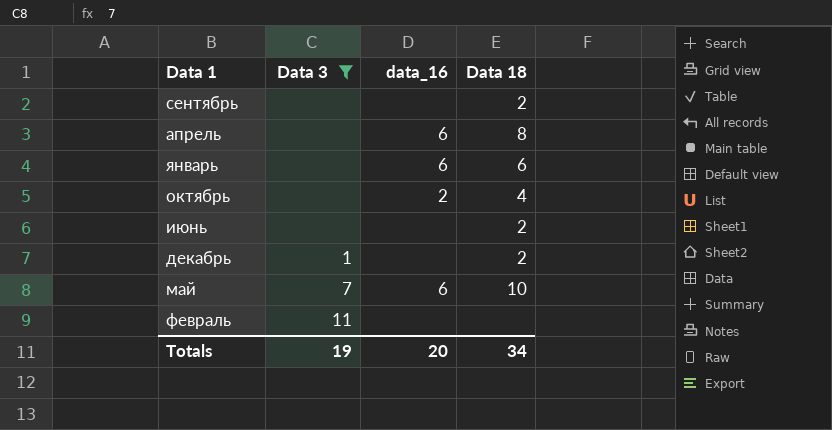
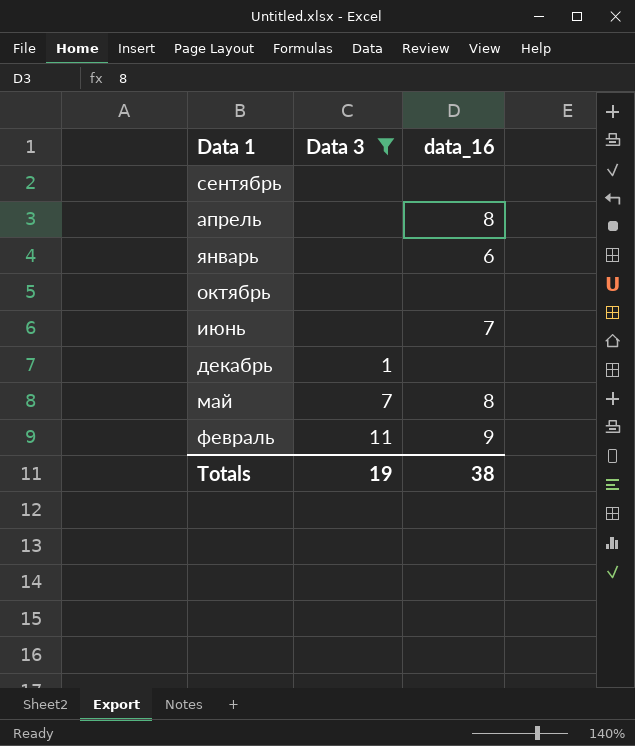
column Data 18 | position: 4 -> none
апрель | data_16: 6 -> 8
октябрь | data_16: 2 -> none
июнь | data_16: none -> 7
май | data_16: 6 -> 8
февраль | data_16: none -> 9
Totals | data_16: 20 -> 38

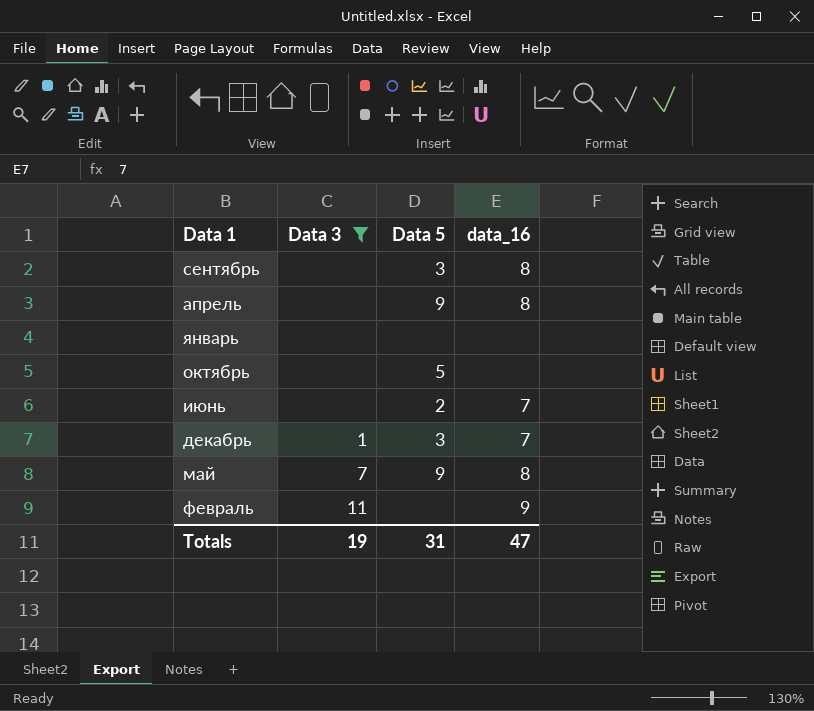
column Data 5 | position: none -> 3
сентябрь | data_16: none -> 8
январь | data_16: 6 -> none
декабрь | data_16: none -> 7
Totals | data_16: 38 -> 47

